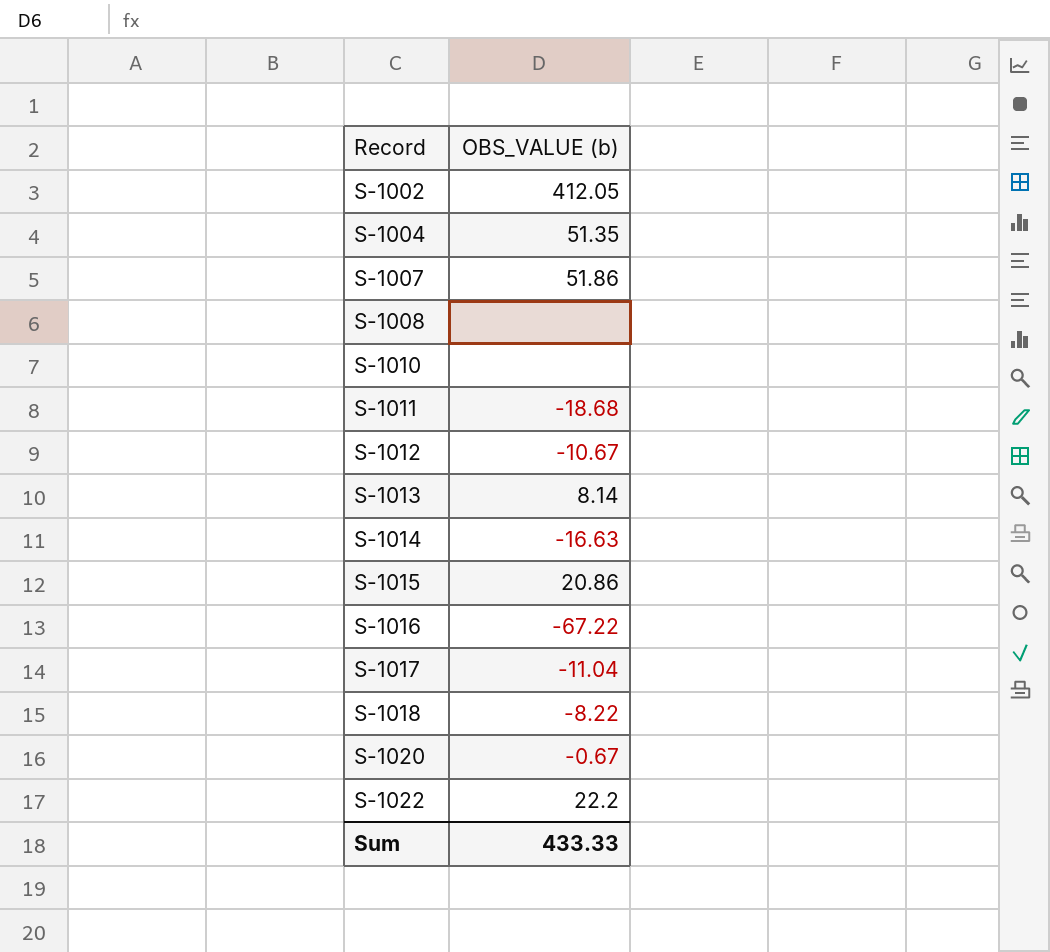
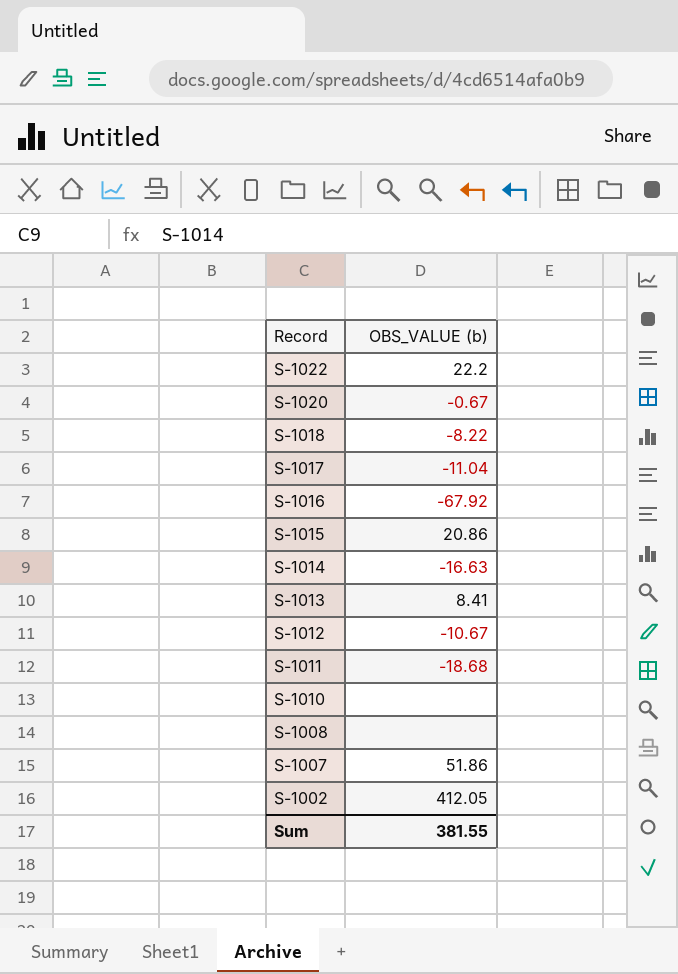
row order: Record ascending -> Record descending
row S-1004: 51.35 -> none
S-1016 | OBS_VALUE (b): -67.22 -> -67.92
S-1013 | OBS_VALUE (b): 8.14 -> 8.41
Sum | OBS_VALUE (b): 433.33 -> 381.55

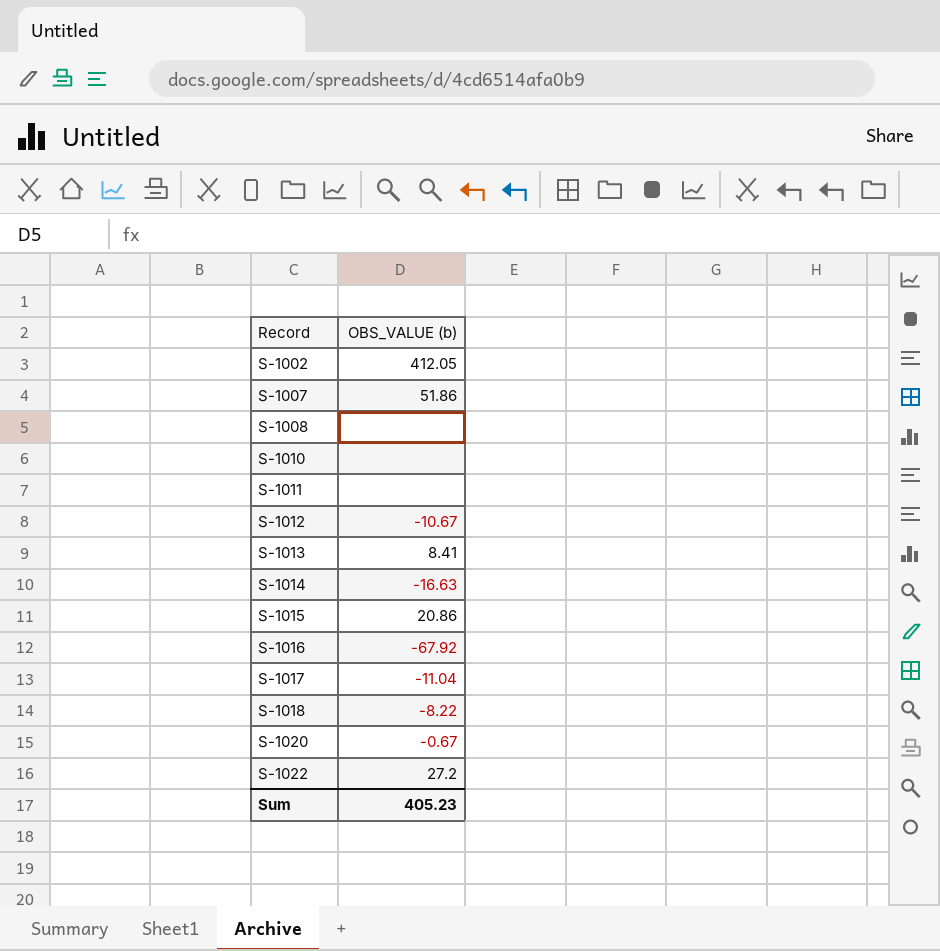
row order: Record descending -> Record ascending
S-1011 | OBS_VALUE (b): -18.68 -> none
S-1022 | OBS_VALUE (b): 22.2 -> 27.2
Sum | OBS_VALUE (b): 381.55 -> 405.23

